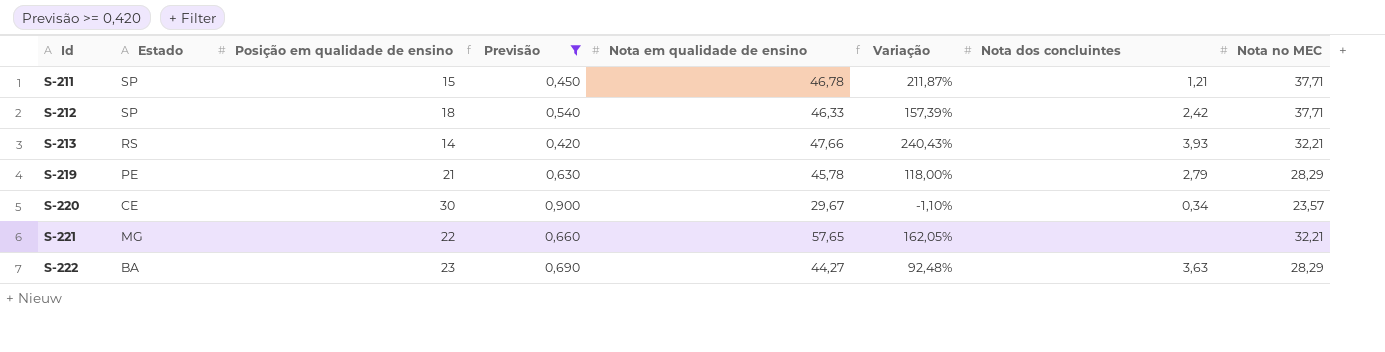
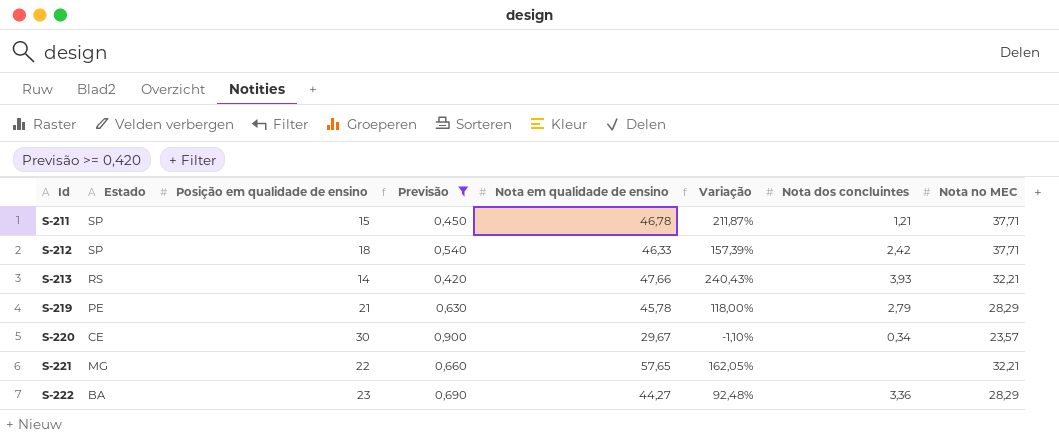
S-222 | Nota dos concluintes: 3,63 -> 3,36

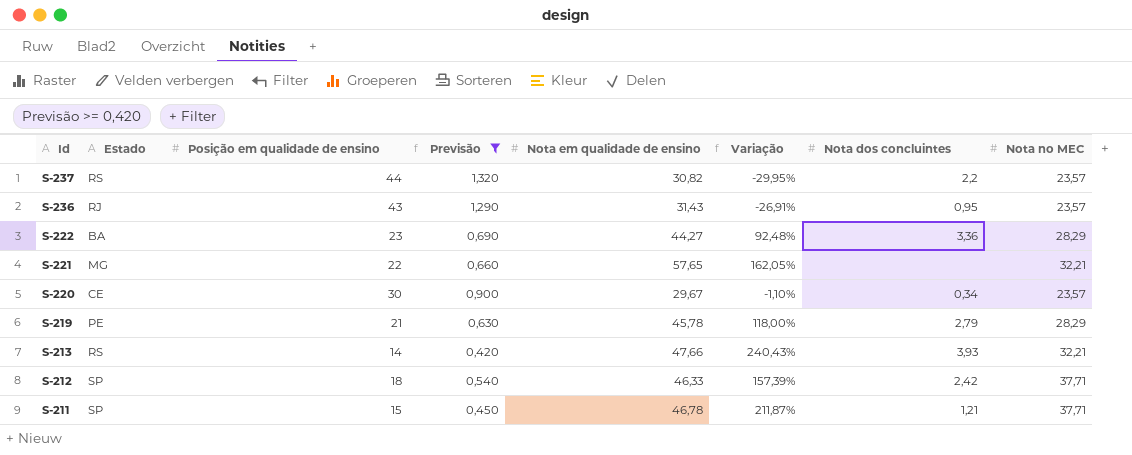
row order: Id ascending -> Id descending
row S-237: none -> RS | 44 | 1,320 | 30,82 | -29,95% | 2,2 | 23,57
row S-236: none -> RJ | 43 | 1,290 | 31,43 | -26,91% | 0,95 | 23,57

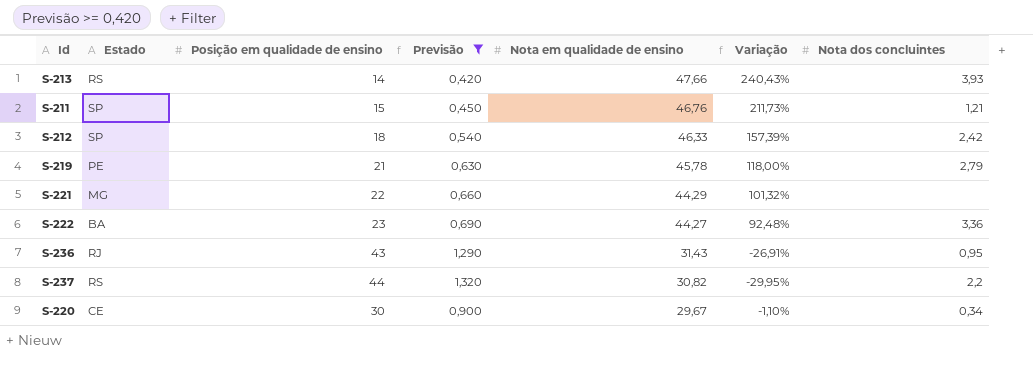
row order: Id descending -> Nota em qualidade de ensino descending
column Nota no MEC | position: 8 -> none
S-211 | Nota em qualidade de ensino: 46,78 -> 46,76
S-211 | Variação: 211,87% -> 211,73%
S-221 | Nota em qualidade de ensino: 57,65 -> 44,29
S-221 | Variação: 162,05% -> 101,32%

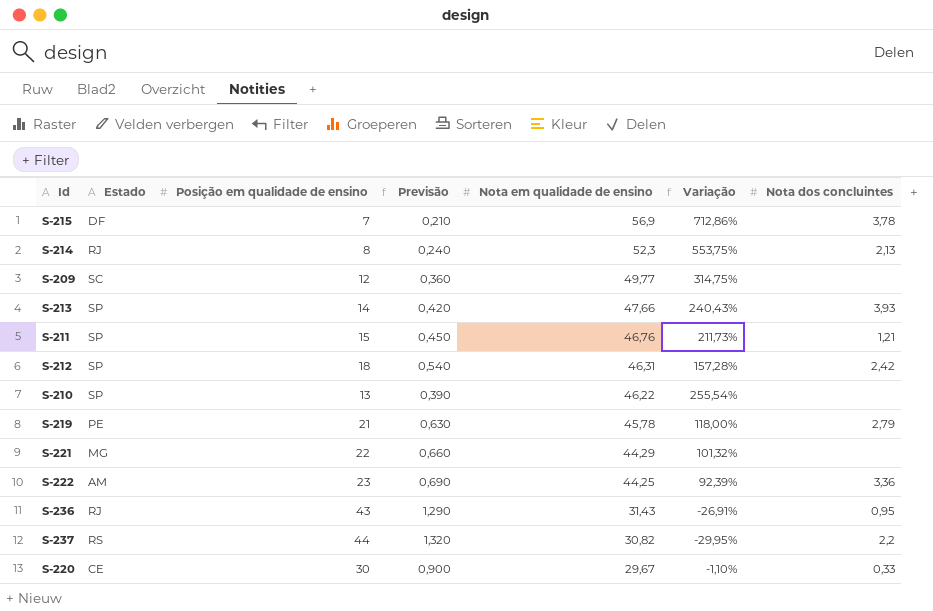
filter: Previsão >= 0,420 -> none
S-213 | Estado: RS -> SP
S-212 | Nota em qualidade de ensino: 46,33 -> 46,31
S-212 | Variação: 157,39% -> 157,28%
S-222 | Estado: BA -> AM
S-222 | Nota em qualidade de ensino: 44,27 -> 44,25
S-222 | Variação: 92,48% -> 92,39%
S-220 | Nota dos concluintes: 0,34 -> 0,33

